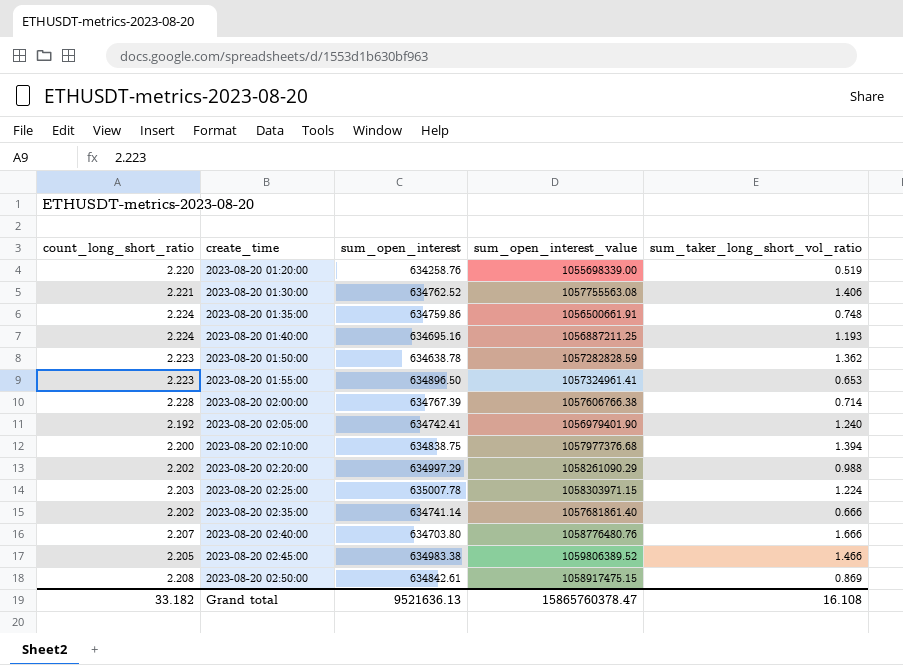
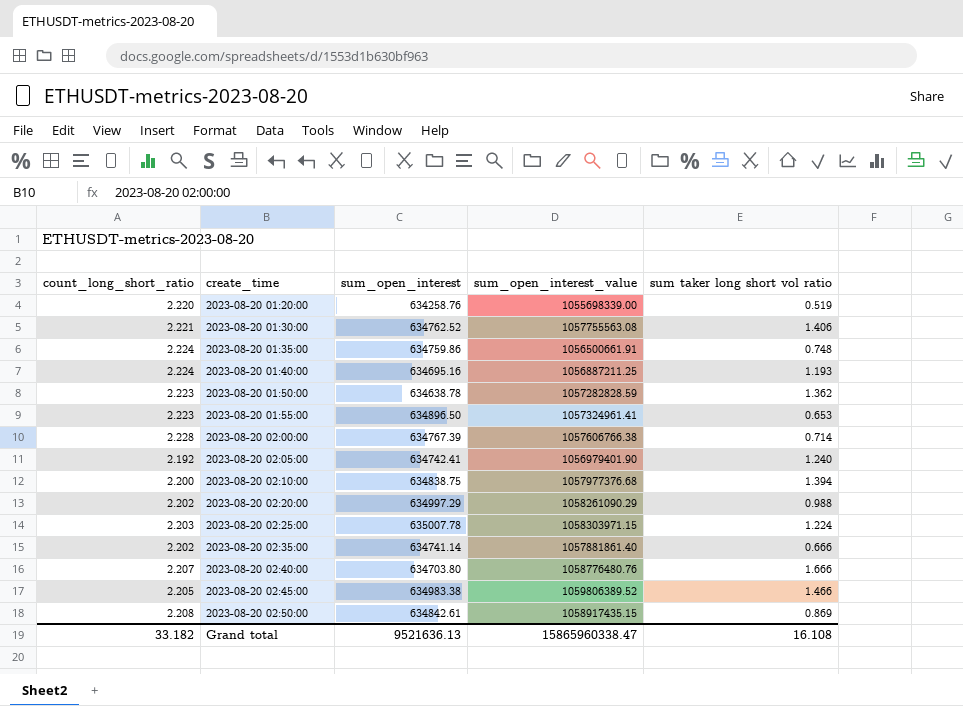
column name: sum_taker_long_short_vol_ratio -> sum taker long short vol ratio
2023-08-20 02:35:00 | sum_open_interest_value: 1057681861.40 -> 1057881861.40
2023-08-20 02:50:00 | sum_open_interest_value: 1058917475.15 -> 1058917435.15
Grand total | sum_open_interest_value: 15865760378.47 -> 15865960338.47

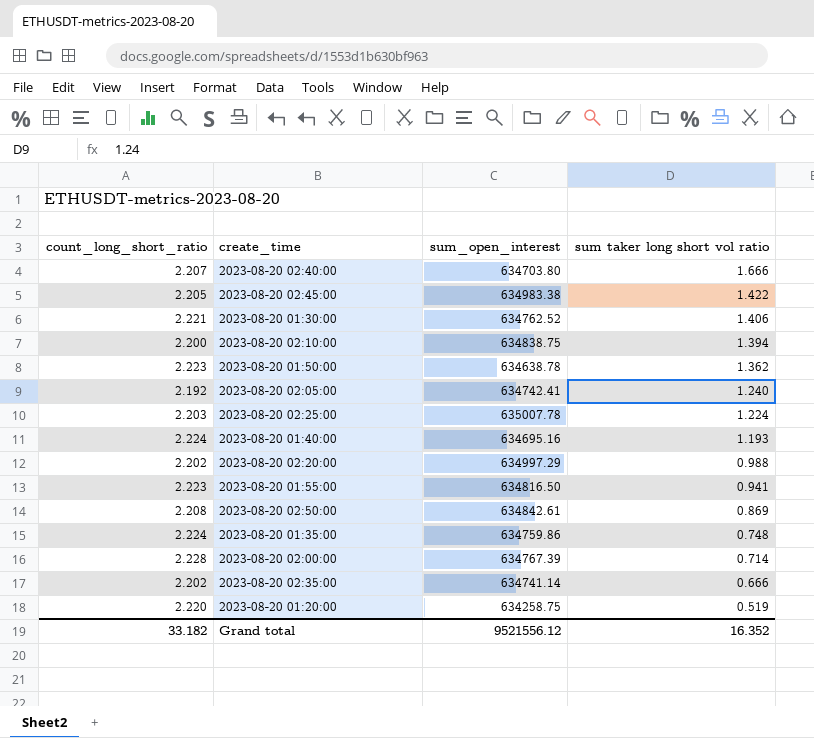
row order: create_time ascending -> sum taker long short vol ratio descending
column sum_open_interest_value | position: 4 -> none
2023-08-20 02:45:00 | sum taker long short vol ratio: 1.466 -> 1.422
2023-08-20 01:55:00 | sum_open_interest: 634896.50 -> 634816.50
2023-08-20 01:55:00 | sum taker long short vol ratio: 0.653 -> 0.941
2023-08-20 01:20:00 | sum_open_interest: 634258.76 -> 634258.75
Grand total | sum_open_interest: 9521636.13 -> 9521556.12
Grand total | sum taker long short vol ratio: 16.108 -> 16.352

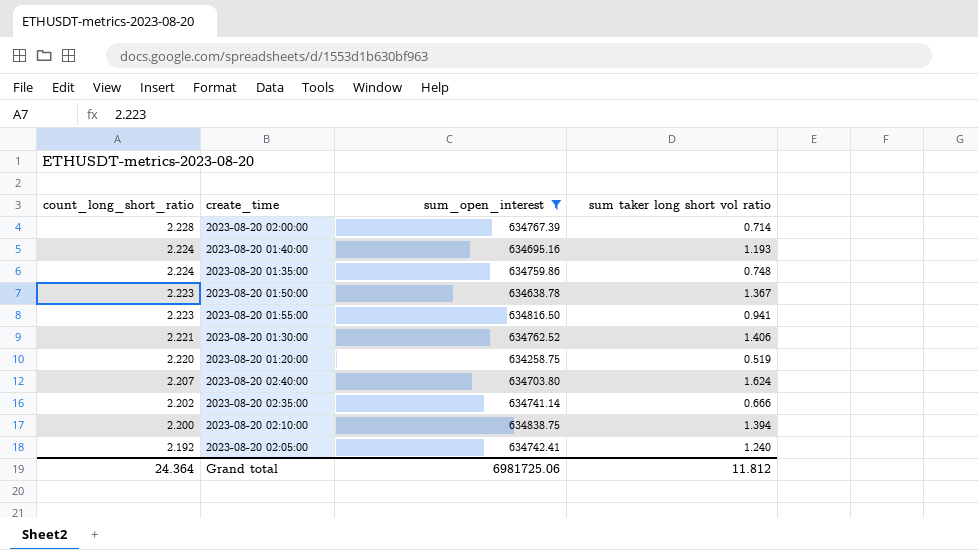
filter: none -> sum_open_interest <= 634838.75
row order: sum taker long short vol ratio descending -> count_long_short_ratio descending
2023-08-20 01:50:00 | sum taker long short vol ratio: 1.362 -> 1.367
2023-08-20 02:40:00 | sum taker long short vol ratio: 1.666 -> 1.624
Grand total | count_long_short_ratio: 33.182 -> 24.364
Grand total | sum_open_interest: 9521556.12 -> 6981725.06
Grand total | sum taker long short vol ratio: 16.352 -> 11.812

